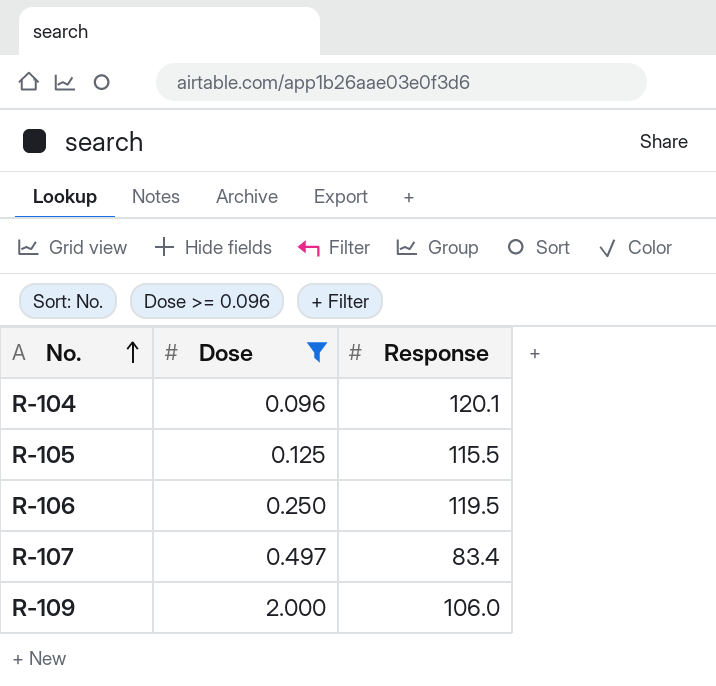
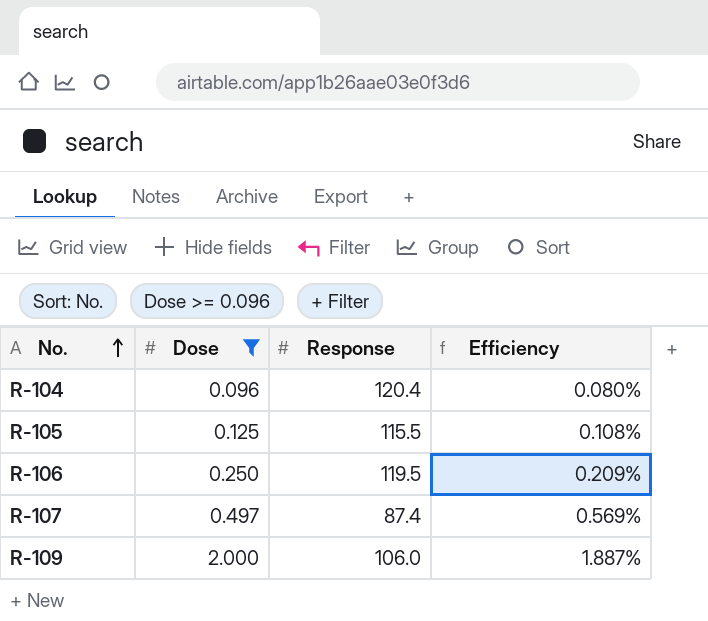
column Efficiency | formula: none -> [Dose] / [Response]
R-104 | Response: 120.1 -> 120.4
R-107 | Response: 83.4 -> 87.4

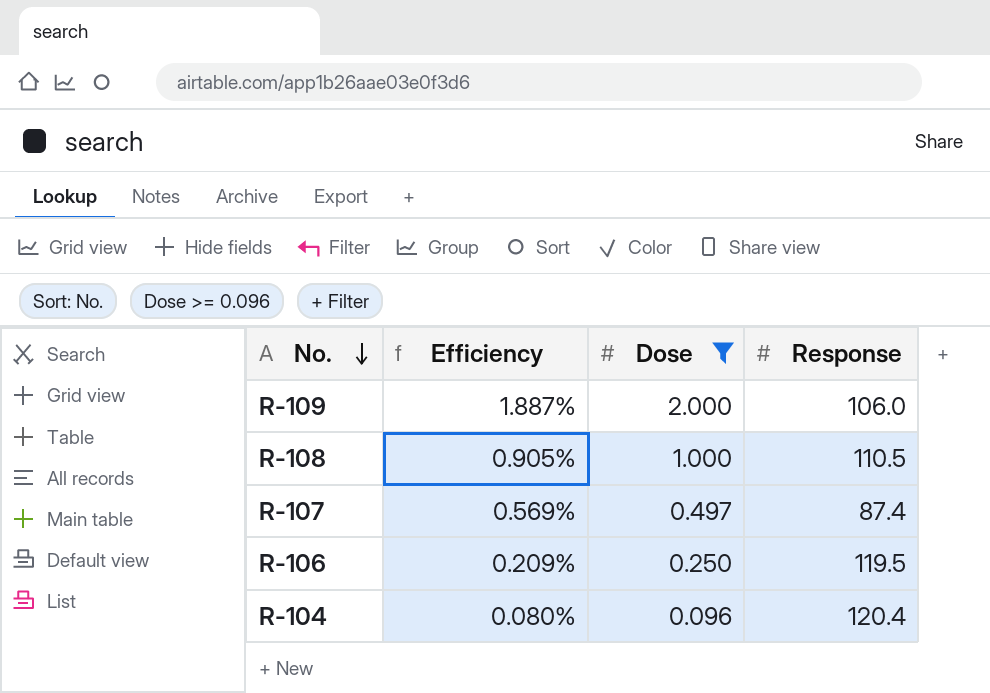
row order: No. ascending -> No. descending
column Efficiency | position: 4 -> 2
row R-105: 0.125 | 115.5 | 0.108% -> none
row R-108: none -> 0.905% | 1.000 | 110.5

